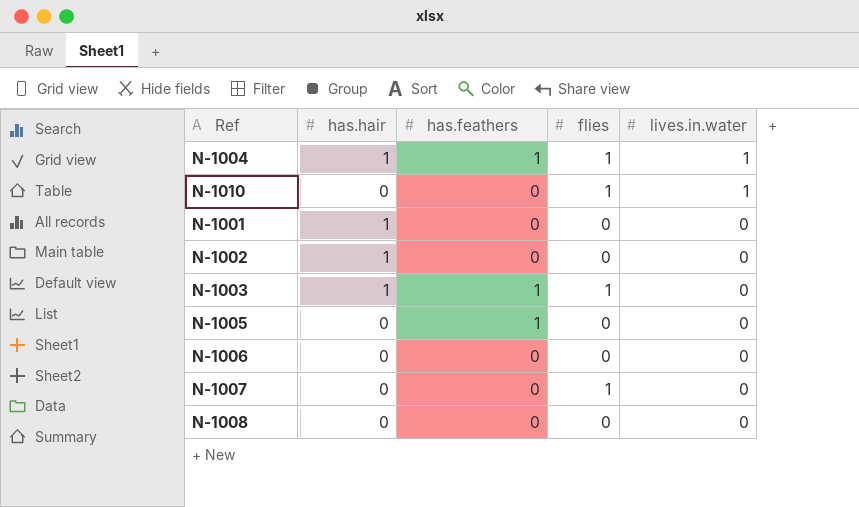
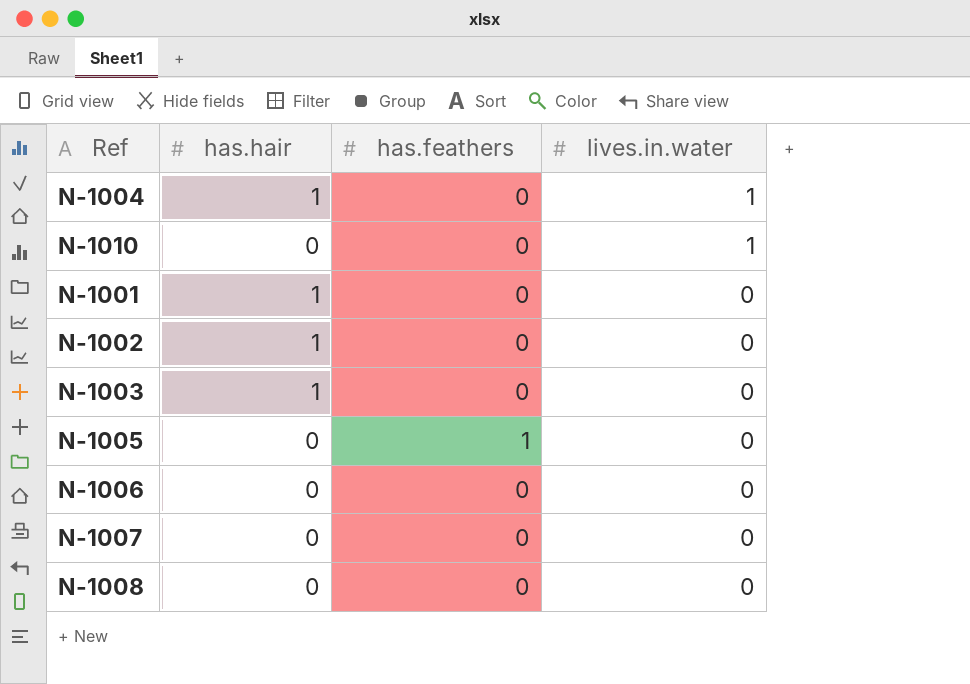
column flies | position: 4 -> none
N-1004 | has.feathers: 1 -> 0
N-1003 | has.feathers: 1 -> 0

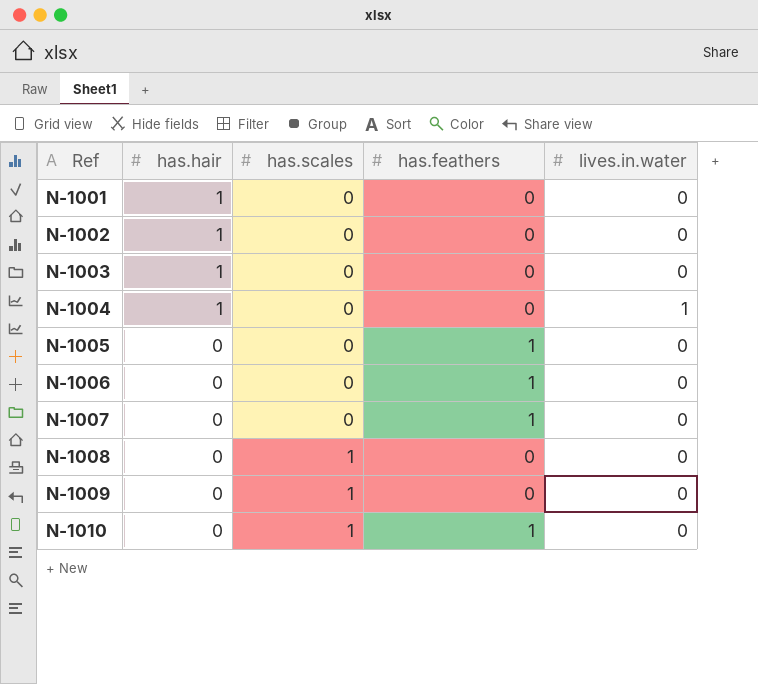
row order: lives.in.water descending -> Ref ascending
column has.scales | position: none -> 3
N-1006 | has.feathers: 0 -> 1
N-1007 | has.feathers: 0 -> 1
row N-1009: none -> 0 | 1 | 0 | 0
N-1010 | has.feathers: 0 -> 1
N-1010 | lives.in.water: 1 -> 0

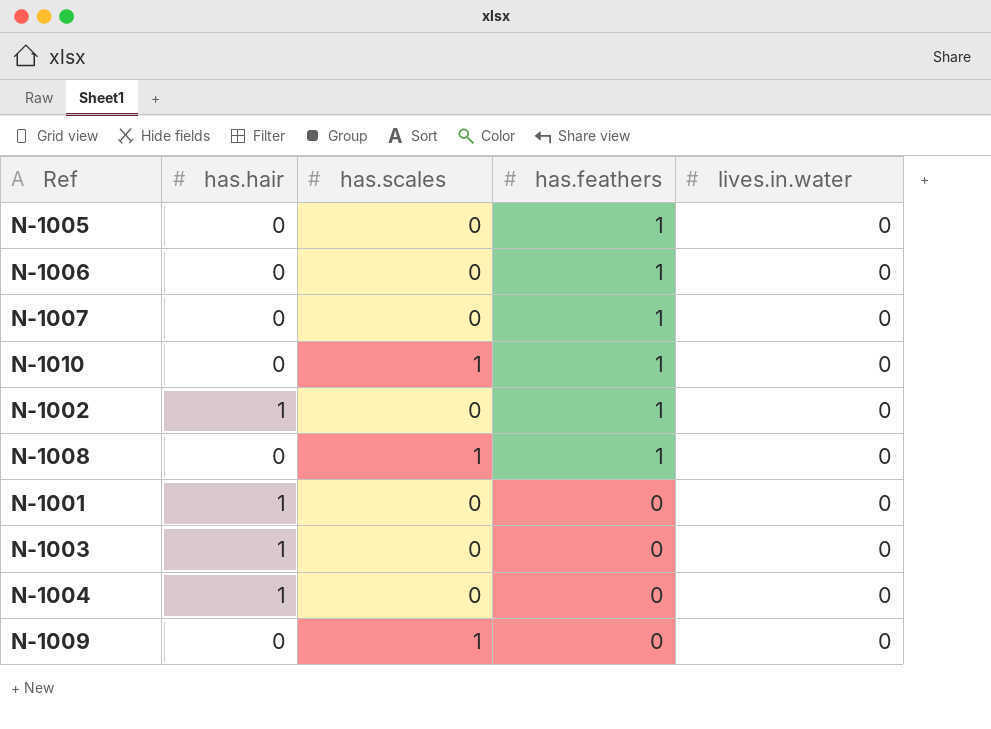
row order: Ref ascending -> has.feathers descending
N-1002 | has.feathers: 0 -> 1
N-1008 | has.feathers: 0 -> 1
N-1004 | lives.in.water: 1 -> 0

